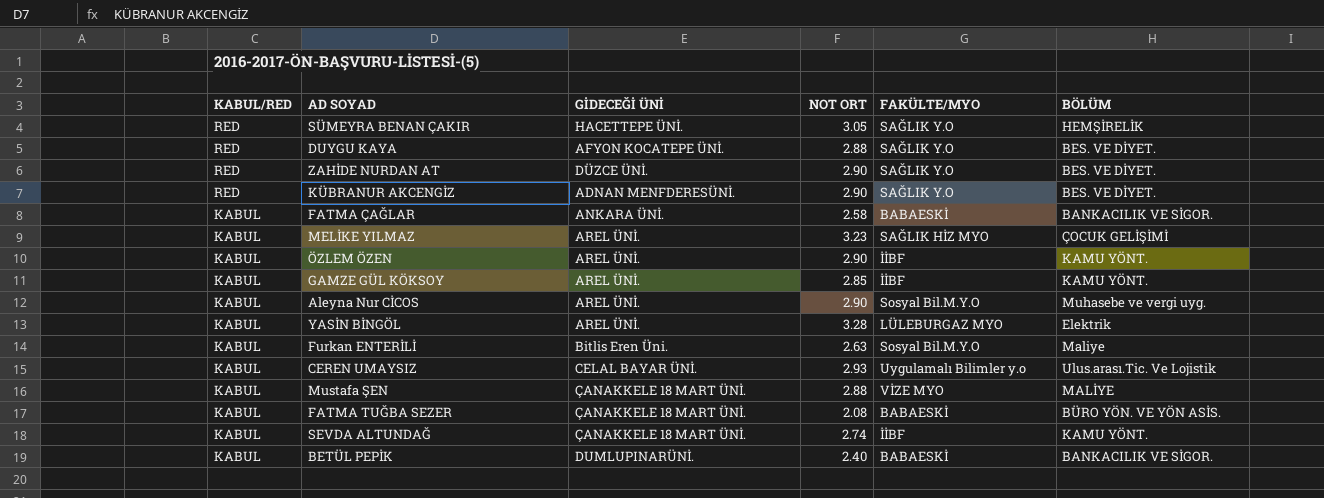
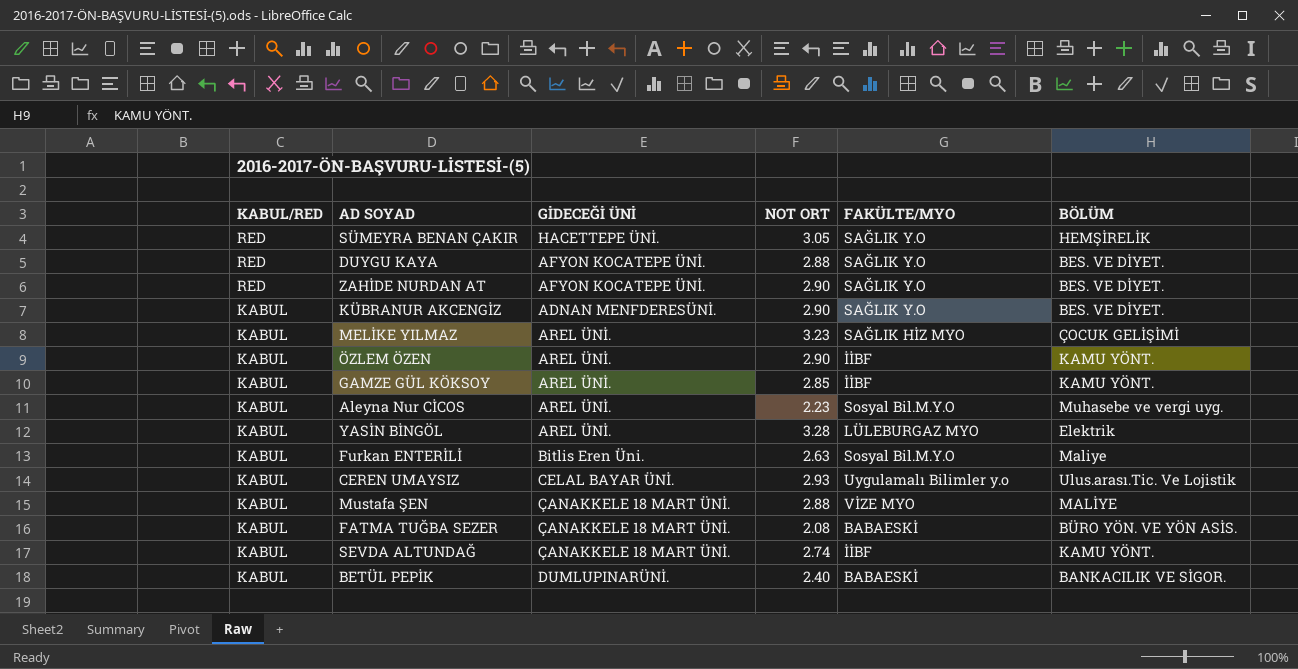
row FATMA ÇAĞLAR: KABUL | ANKARA ÜNİ. | 2.58 | BABAESKİ | BANKACILIK VE SİGOR. -> none
ZAHİDE NURDAN AT | GİDECEĞİ ÜNİ: DÜZCE ÜNİ. -> AFYON KOCATEPE ÜNİ.
KÜBRANUR AKCENGİZ | KABUL/RED: RED -> KABUL
Aleyna Nur CİCOS | NOT ORT: 2.90 -> 2.23

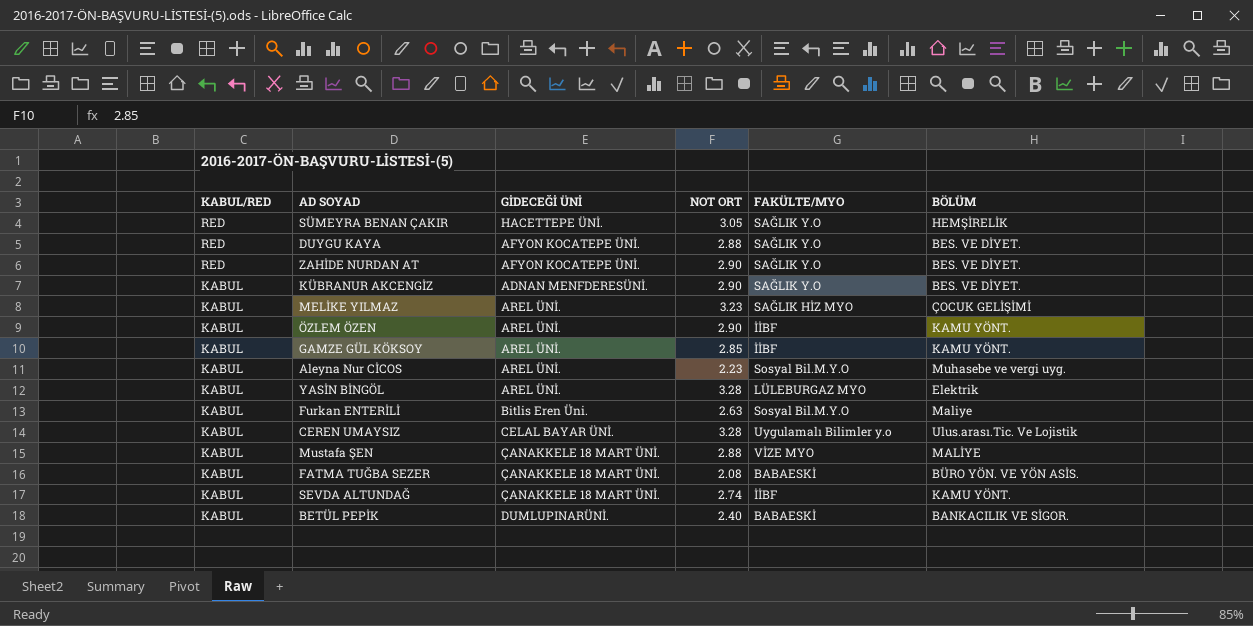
CEREN UMAYSIZ | NOT ORT: 2.93 -> 3.28

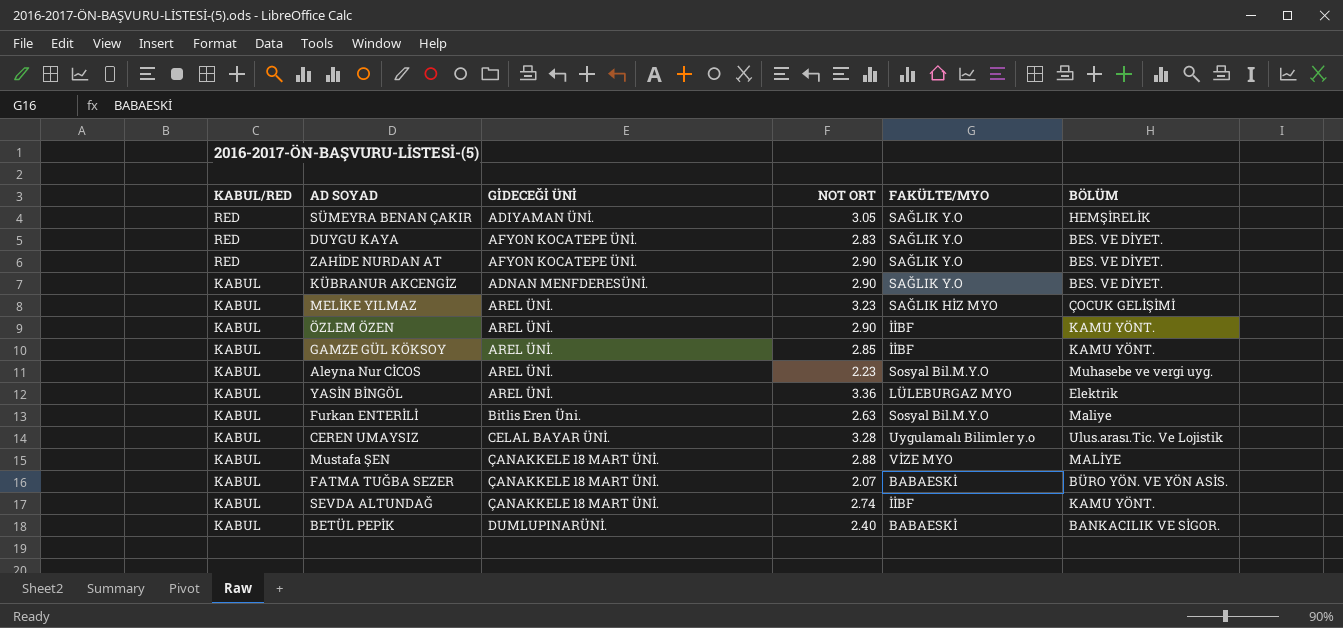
SÜMEYRA BENAN ÇAKIR | GİDECEĞİ ÜNİ: HACETTEPE ÜNİ. -> ADIYAMAN ÜNİ.
DUYGU KAYA | NOT ORT: 2.88 -> 2.83
YASİN BİNGÖL | NOT ORT: 3.28 -> 3.36
FATMA TUĞBA SEZER | NOT ORT: 2.08 -> 2.07

